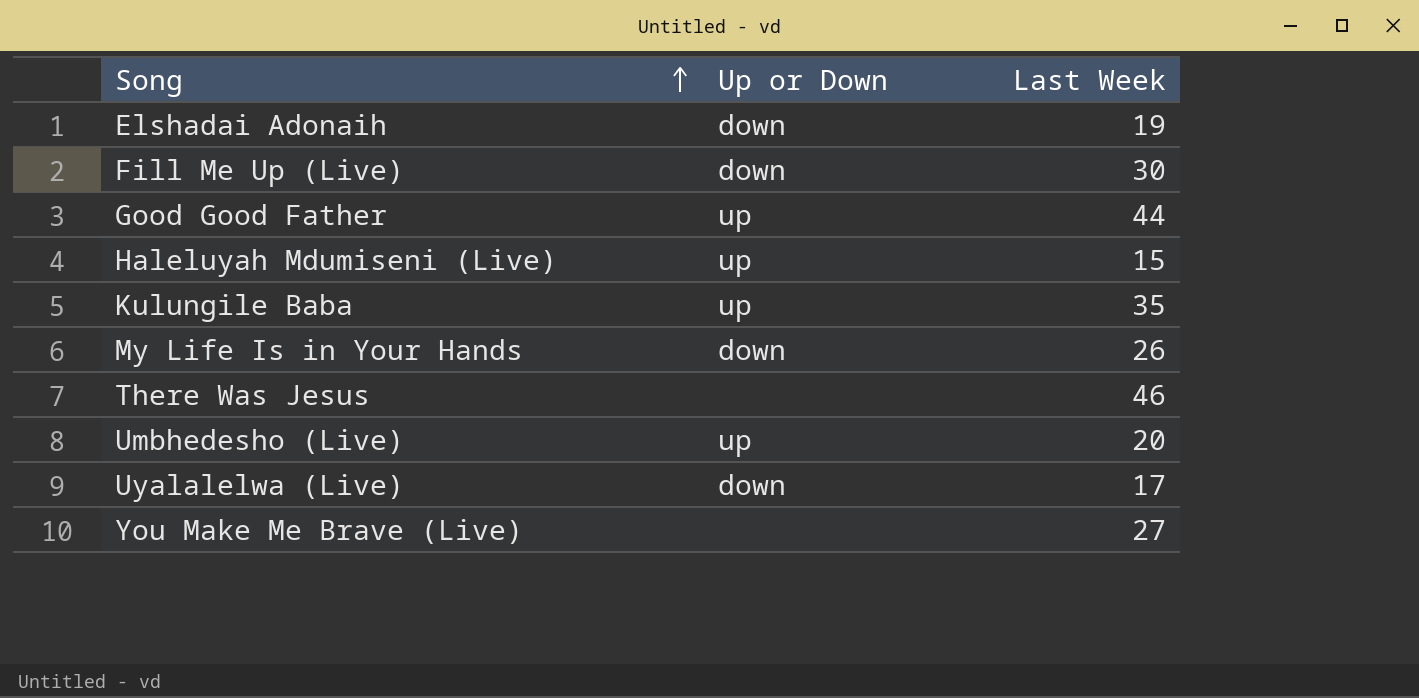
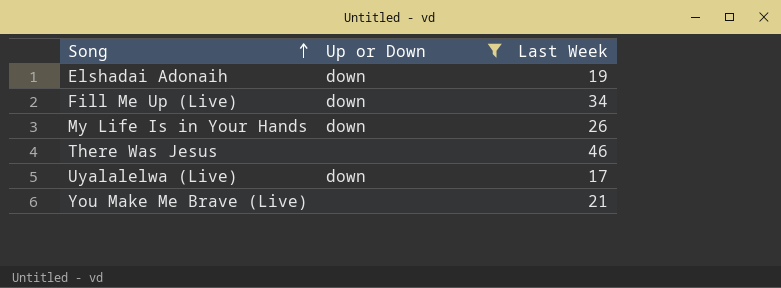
filter: none -> Up or Down != up
Fill Me Up (Live) | Last Week: 30 -> 34
You Make Me Brave (Live) | Last Week: 27 -> 21

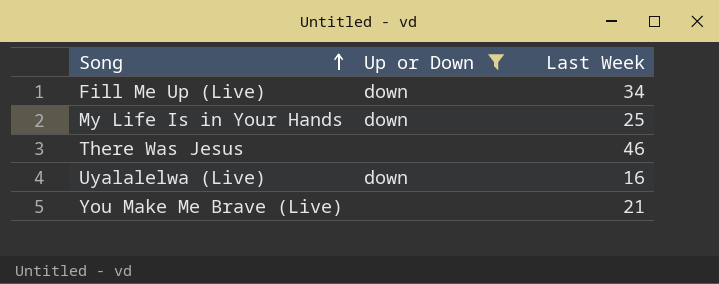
row Elshadai Adonaih: down | 19 -> none
My Life Is in Your Hands | Last Week: 26 -> 25
Uyalalelwa (Live) | Last Week: 17 -> 16

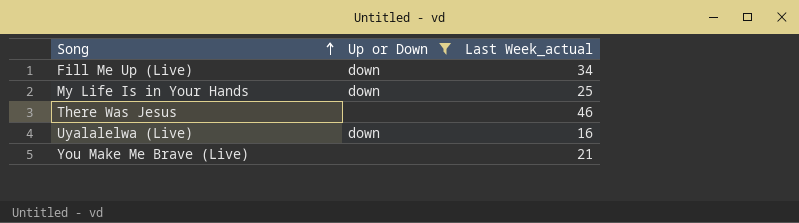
column name: Last Week -> Last Week_actual

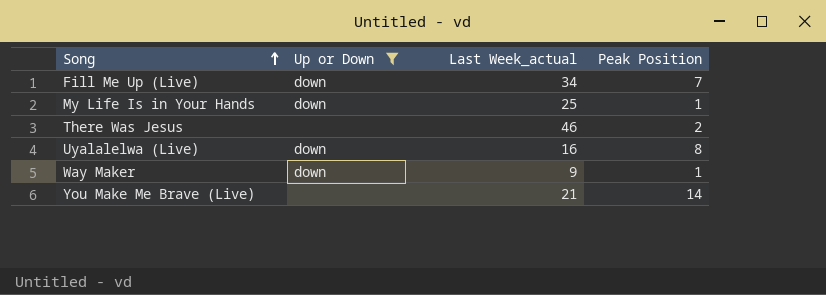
column Peak Position | position: none -> 4
row Way Maker: none -> down | 9 | 1

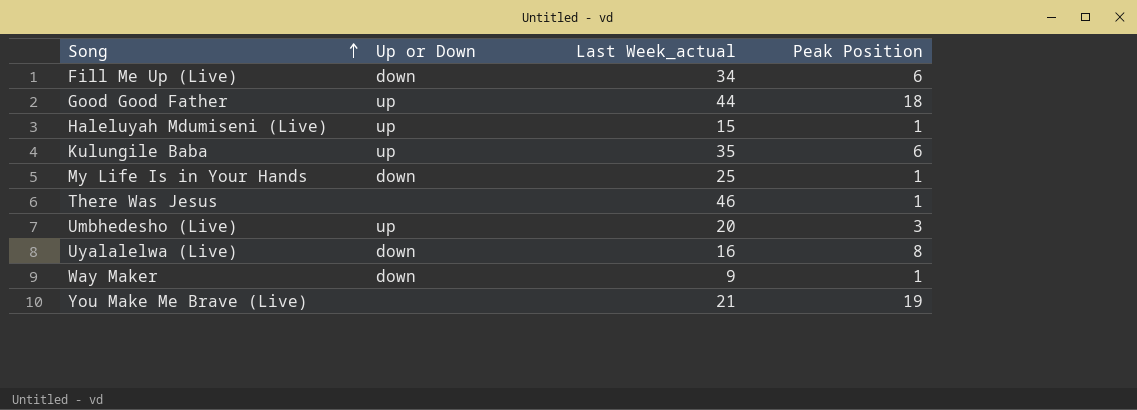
filter: Up or Down != up -> none
Fill Me Up (Live) | Peak Position: 7 -> 6
There Was Jesus | Peak Position: 2 -> 1
You Make Me Brave (Live) | Peak Position: 14 -> 19

